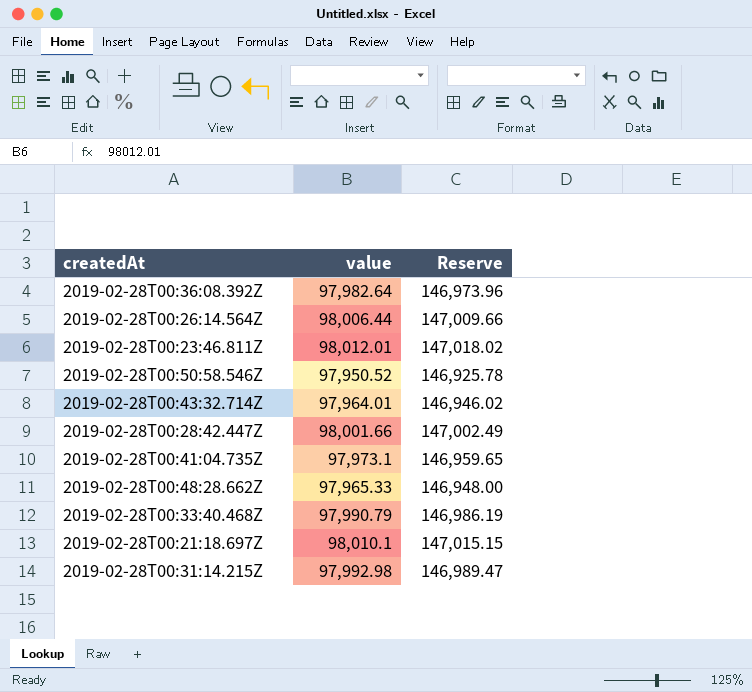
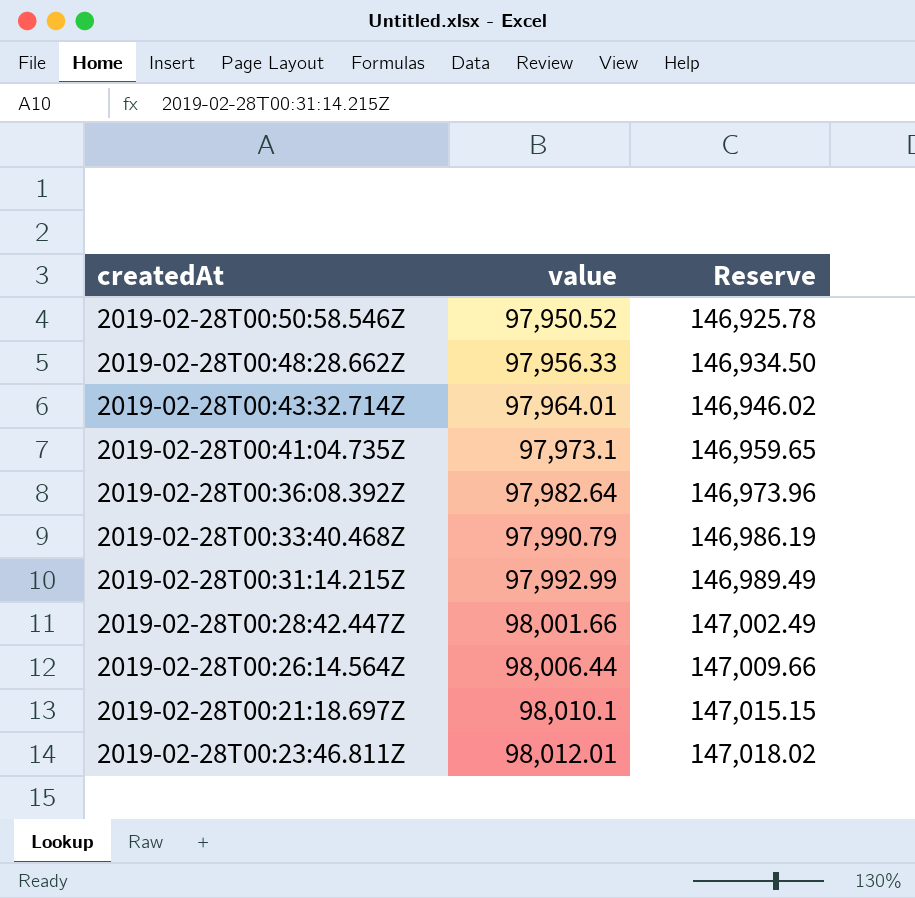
row order: none -> value ascending
2019-02-28T00:48:28.662Z | value: 97,965.33 -> 97,956.33
2019-02-28T00:48:28.662Z | Reserve: 146,948.00 -> 146,934.50
2019-02-28T00:31:14.215Z | value: 97,992.98 -> 97,992.99
2019-02-28T00:31:14.215Z | Reserve: 146,989.47 -> 146,989.49

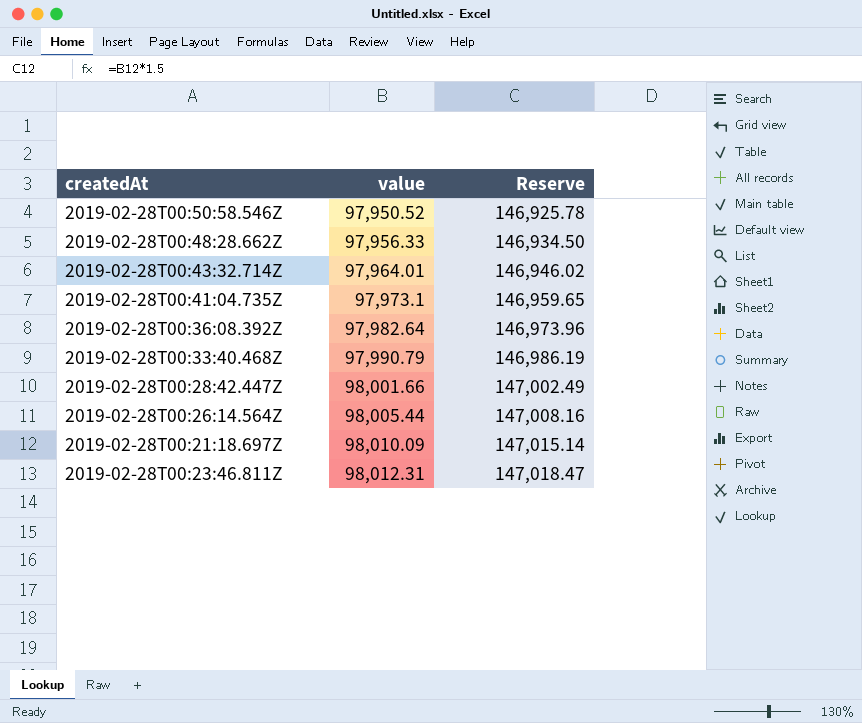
row 2019-02-28T00:31:14.215Z: 97,992.99 | 146,989.49 -> none
2019-02-28T00:26:14.564Z | value: 98,006.44 -> 98,005.44
2019-02-28T00:26:14.564Z | Reserve: 147,009.66 -> 147,008.16
2019-02-28T00:21:18.697Z | value: 98,010.1 -> 98,010.09
2019-02-28T00:21:18.697Z | Reserve: 147,015.15 -> 147,015.14
2019-02-28T00:23:46.811Z | value: 98,012.01 -> 98,012.31
2019-02-28T00:23:46.811Z | Reserve: 147,018.02 -> 147,018.47

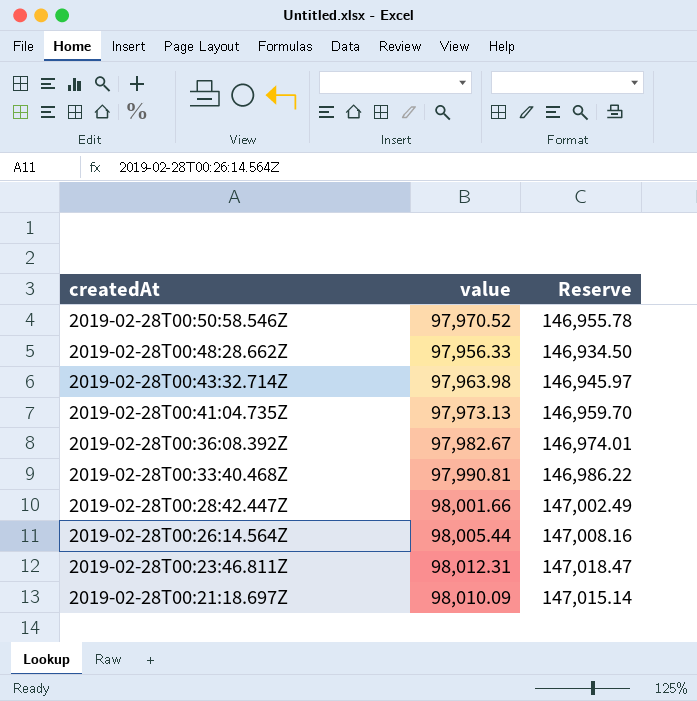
row order: value ascending -> createdAt descending
2019-02-28T00:50:58.546Z | value: 97,950.52 -> 97,970.52
2019-02-28T00:50:58.546Z | Reserve: 146,925.78 -> 146,955.78
2019-02-28T00:43:32.714Z | value: 97,964.01 -> 97,963.98
2019-02-28T00:43:32.714Z | Reserve: 146,946.02 -> 146,945.97
2019-02-28T00:41:04.735Z | value: 97,973.1 -> 97,973.13
2019-02-28T00:41:04.735Z | Reserve: 146,959.65 -> 146,959.70
2019-02-28T00:36:08.392Z | value: 97,982.64 -> 97,982.67
2019-02-28T00:36:08.392Z | Reserve: 146,973.96 -> 146,974.01
2019-02-28T00:33:40.468Z | value: 97,990.79 -> 97,990.81
2019-02-28T00:33:40.468Z | Reserve: 146,986.19 -> 146,986.22

